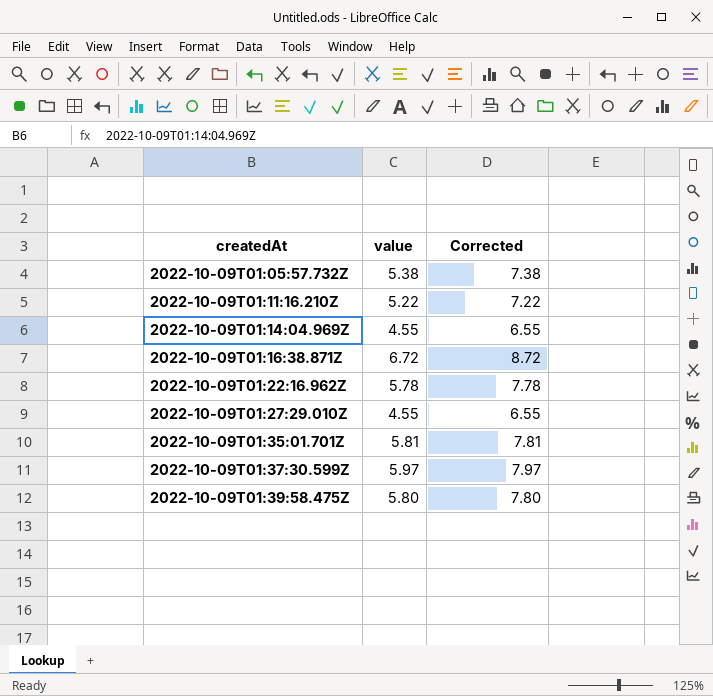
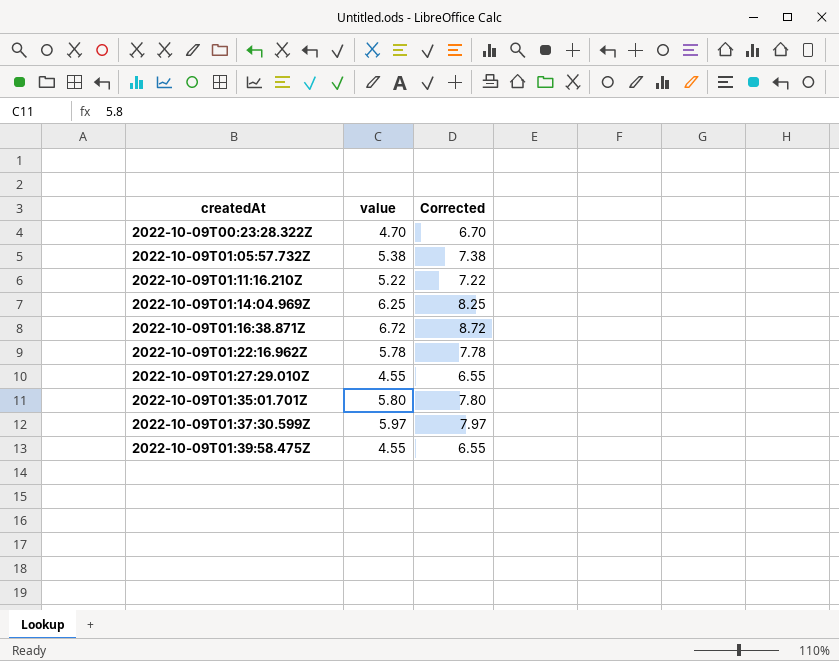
row 2022-10-09T00:23:28.322Z: none -> 4.70 | 6.70
2022-10-09T01:14:04.969Z | value: 4.55 -> 6.25
2022-10-09T01:14:04.969Z | Corrected: 6.55 -> 8.25
2022-10-09T01:35:01.701Z | value: 5.81 -> 5.80
2022-10-09T01:35:01.701Z | Corrected: 7.81 -> 7.80
2022-10-09T01:39:58.475Z | value: 5.80 -> 4.55
2022-10-09T01:39:58.475Z | Corrected: 7.80 -> 6.55

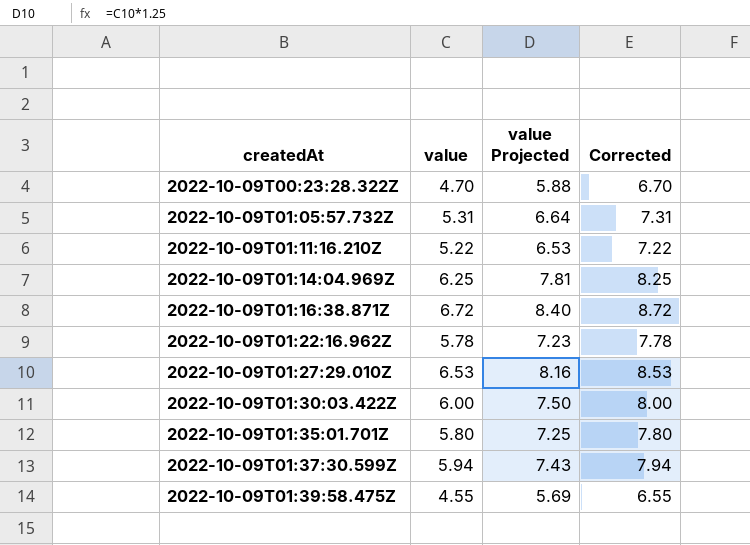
column value Projected | formula: none -> [value] * 1.25
2022-10-09T01:05:57.732Z | value: 5.38 -> 5.31
2022-10-09T01:05:57.732Z | Corrected: 7.38 -> 7.31
2022-10-09T01:27:29.010Z | value: 4.55 -> 6.53
2022-10-09T01:27:29.010Z | Corrected: 6.55 -> 8.53
row 2022-10-09T01:30:03.422Z: none -> 6.00 | 7.50 | 8.00
2022-10-09T01:37:30.599Z | value: 5.97 -> 5.94
2022-10-09T01:37:30.599Z | Corrected: 7.97 -> 7.94

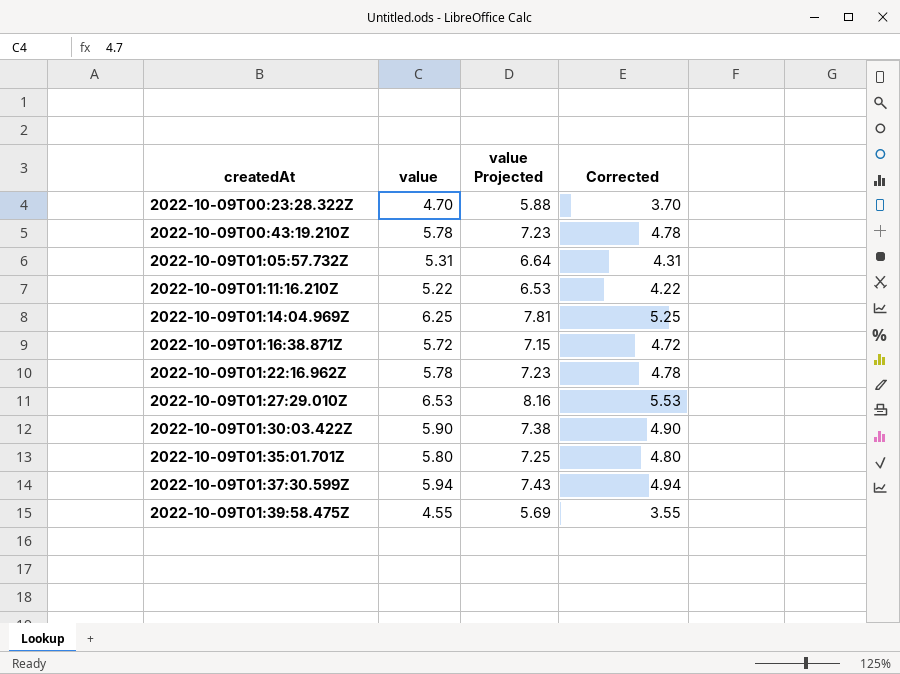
column Corrected | formula: [value] + 2 -> [value] - 1
row 2022-10-09T00:43:19.210Z: none -> 5.78 | 7.23 | 4.78
2022-10-09T01:16:38.871Z | value: 6.72 -> 5.72
2022-10-09T01:16:38.871Z | value Projected: 8.40 -> 7.15
2022-10-09T01:30:03.422Z | value: 6.00 -> 5.90
2022-10-09T01:30:03.422Z | value Projected: 7.50 -> 7.38

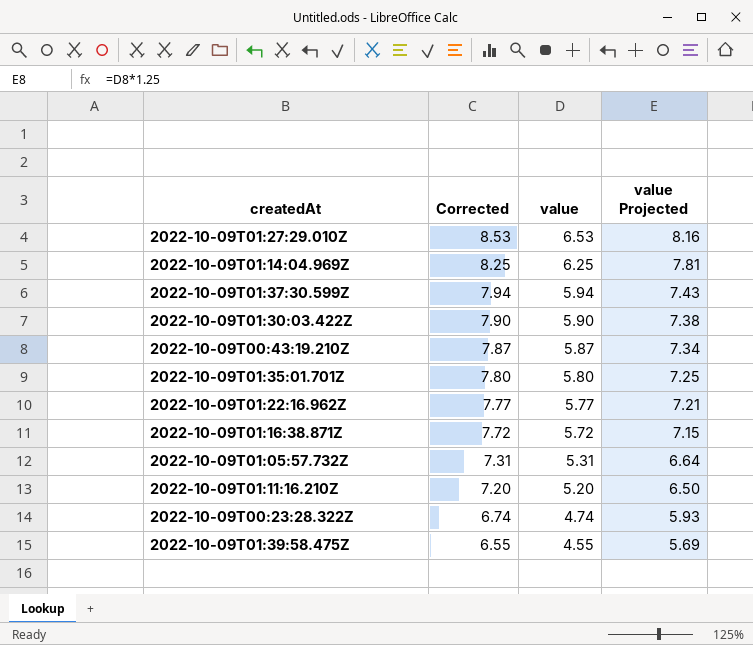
row order: createdAt ascending -> Corrected descending
column Corrected | formula: [value] - 1 -> [value] + 2
column Corrected | position: 4 -> 2
2022-10-09T00:43:19.210Z | value: 5.78 -> 5.87
2022-10-09T00:43:19.210Z | value Projected: 7.23 -> 7.34
2022-10-09T01:22:16.962Z | value: 5.78 -> 5.77
2022-10-09T01:22:16.962Z | value Projected: 7.23 -> 7.21
2022-10-09T01:11:16.210Z | value: 5.22 -> 5.20
2022-10-09T01:11:16.210Z | value Projected: 6.53 -> 6.50
2022-10-09T00:23:28.322Z | value: 4.70 -> 4.74
2022-10-09T00:23:28.322Z | value Projected: 5.88 -> 5.93

